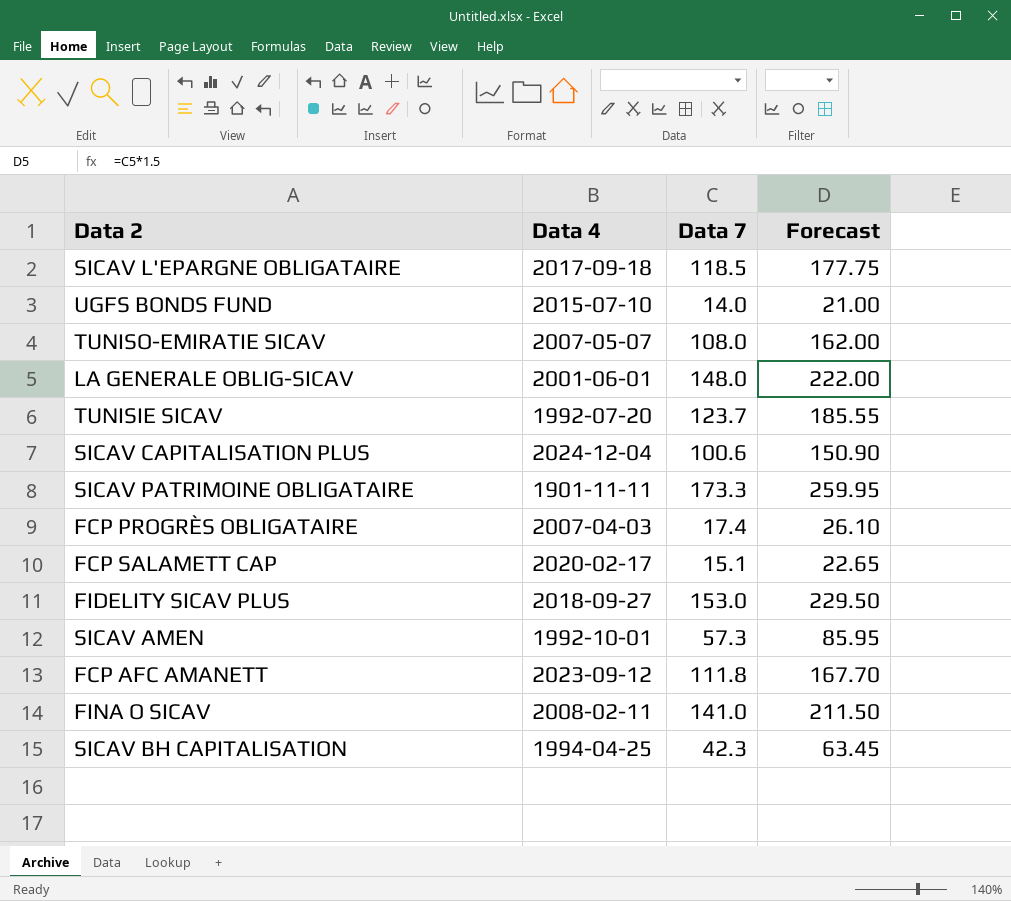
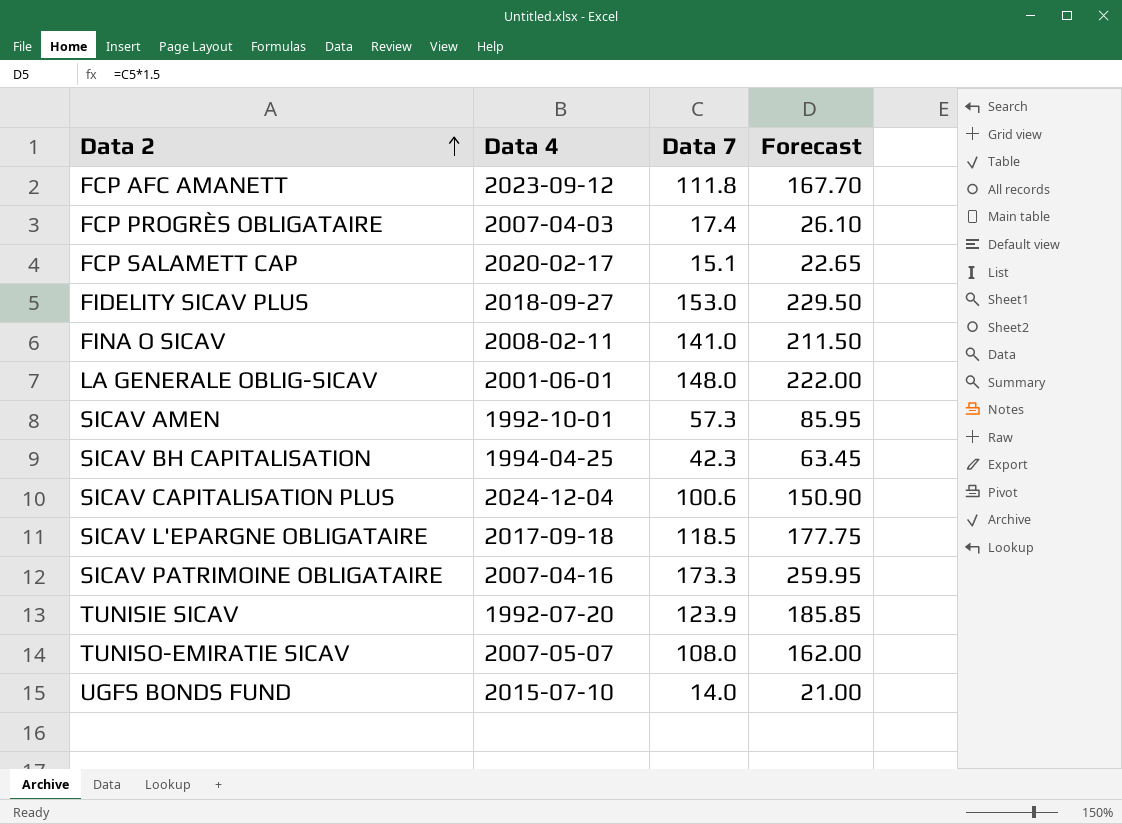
row order: none -> Data 2 ascending
SICAV PATRIMOINE OBLIGATAIRE | Data 4: 1901-11-11 -> 2007-04-16
TUNISIE SICAV | Data 7: 123.7 -> 123.9
TUNISIE SICAV | Forecast: 185.55 -> 185.85

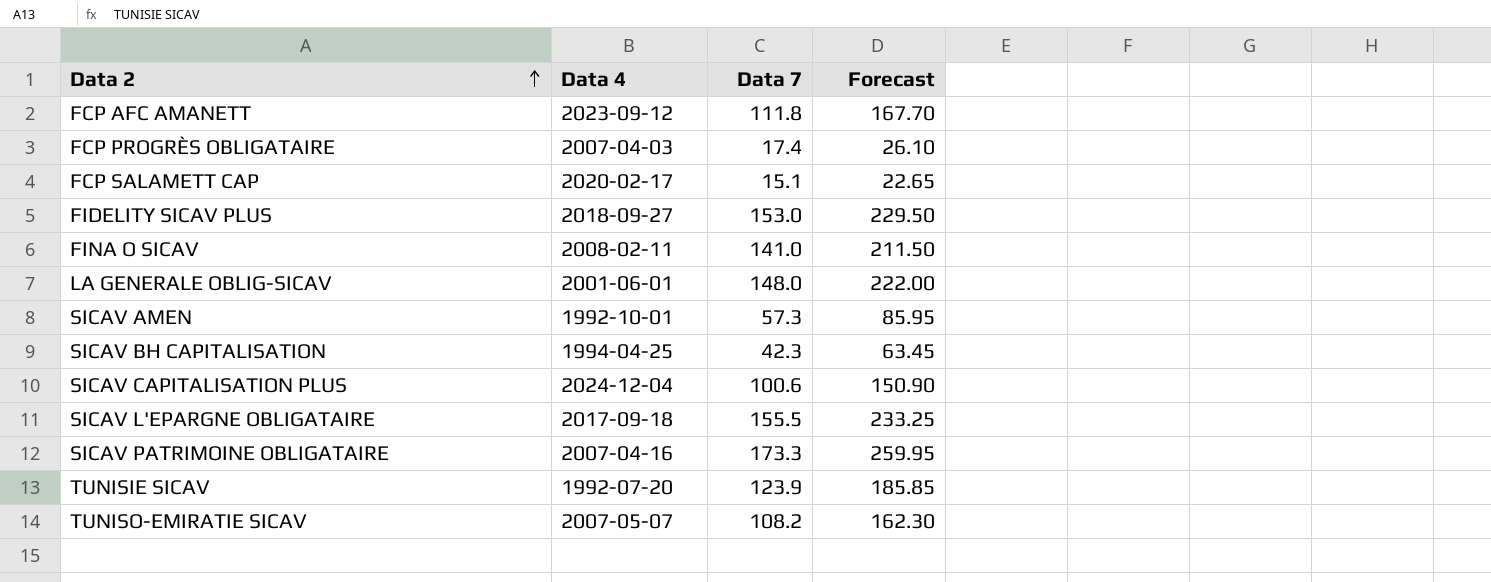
row UGFS BONDS FUND: 2015-07-10 | 14.0 | 21.00 -> none
SICAV L'EPARGNE OBLIGATAIRE | Data 7: 118.5 -> 155.5
SICAV L'EPARGNE OBLIGATAIRE | Forecast: 177.75 -> 233.25
TUNISO-EMIRATIE SICAV | Data 7: 108.0 -> 108.2
TUNISO-EMIRATIE SICAV | Forecast: 162.00 -> 162.30

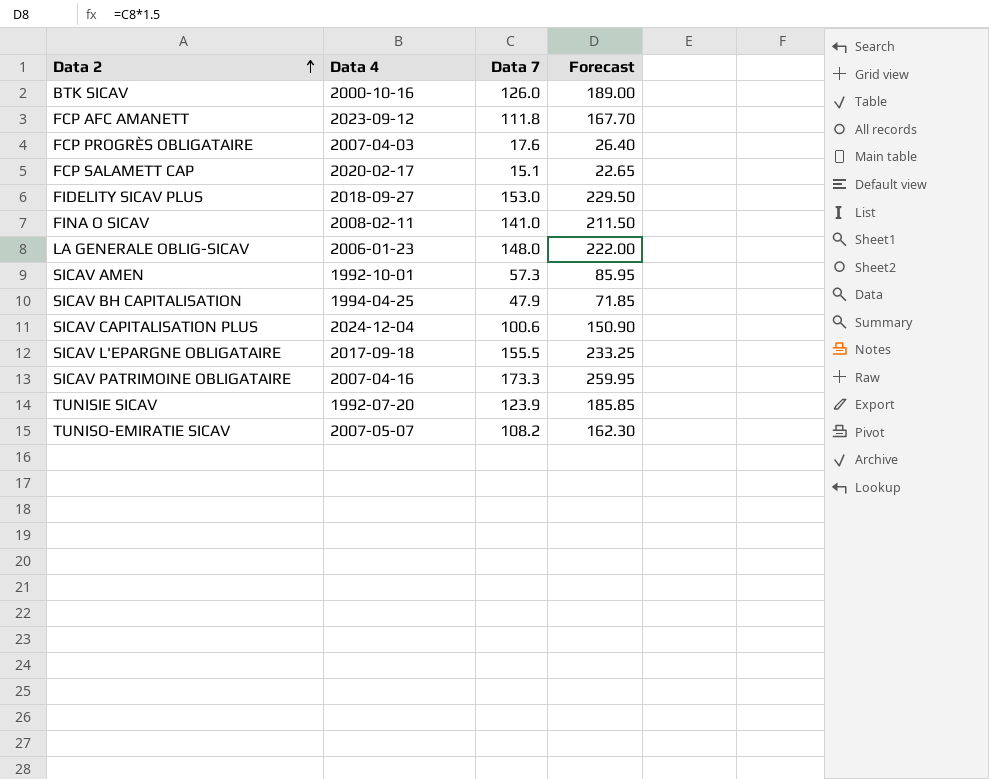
row BTK SICAV: none -> 2000-10-16 | 126.0 | 189.00
FCP PROGRÈS OBLIGATAIRE | Data 7: 17.4 -> 17.6
FCP PROGRÈS OBLIGATAIRE | Forecast: 26.10 -> 26.40
LA GENERALE OBLIG-SICAV | Data 4: 2001-06-01 -> 2006-01-23
SICAV BH CAPITALISATION | Data 7: 42.3 -> 47.9
SICAV BH CAPITALISATION | Forecast: 63.45 -> 71.85

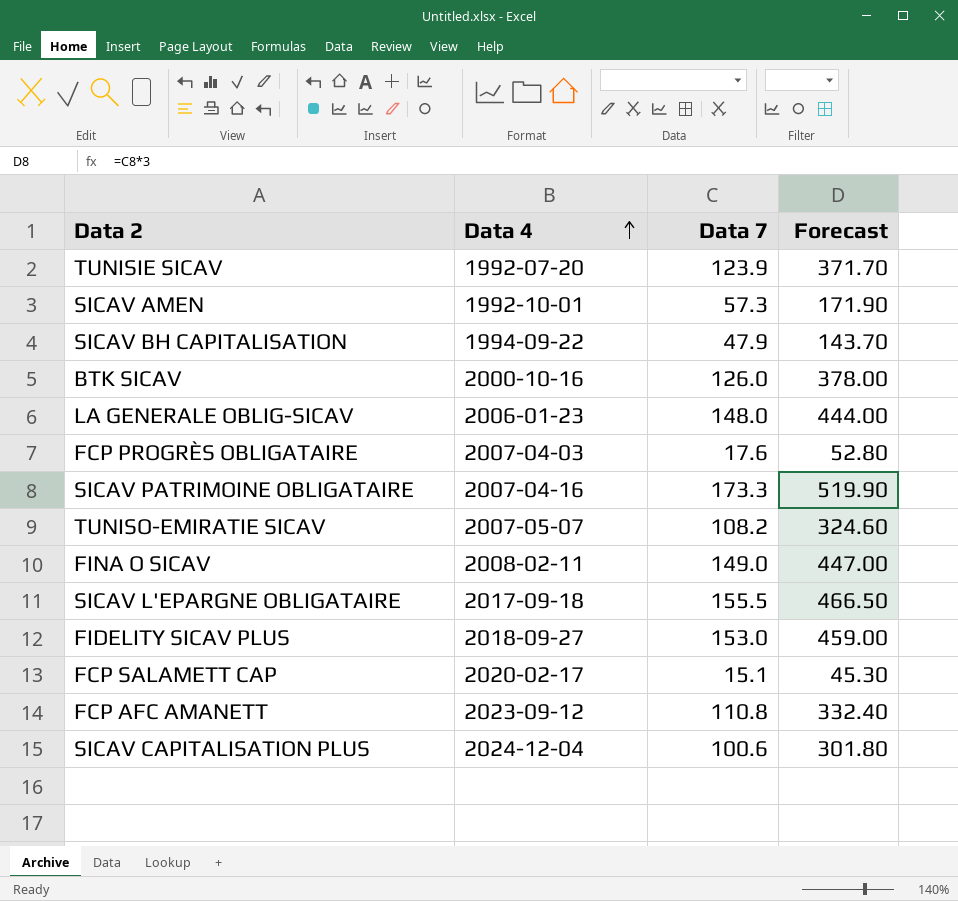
row order: Data 2 ascending -> Data 4 ascending
column Forecast | formula: [Data 7] * 1.5 -> [Data 7] * 3
SICAV BH CAPITALISATION | Data 4: 1994-04-25 -> 1994-09-22
FINA O SICAV | Data 7: 141.0 -> 149.0
FCP AFC AMANETT | Data 7: 111.8 -> 110.8

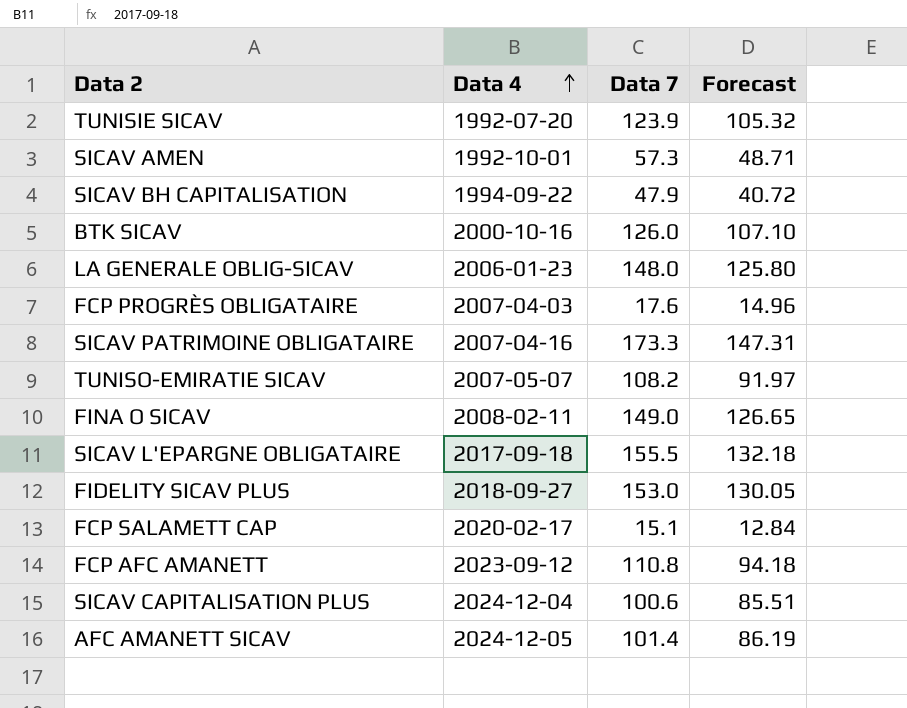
column Forecast | formula: [Data 7] * 3 -> [Data 7] * 0.85
row AFC AMANETT SICAV: none -> 2024-12-05 | 101.4 | 86.19

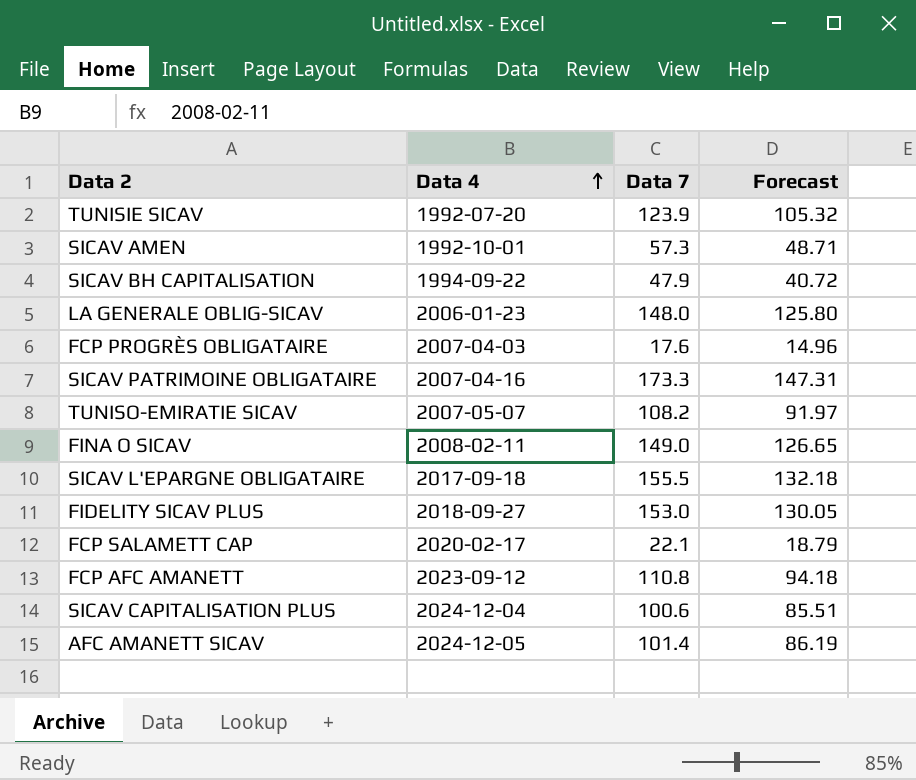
row BTK SICAV: 2000-10-16 | 126.0 | 107.10 -> none
FCP SALAMETT CAP | Data 7: 15.1 -> 22.1
FCP SALAMETT CAP | Forecast: 12.84 -> 18.79

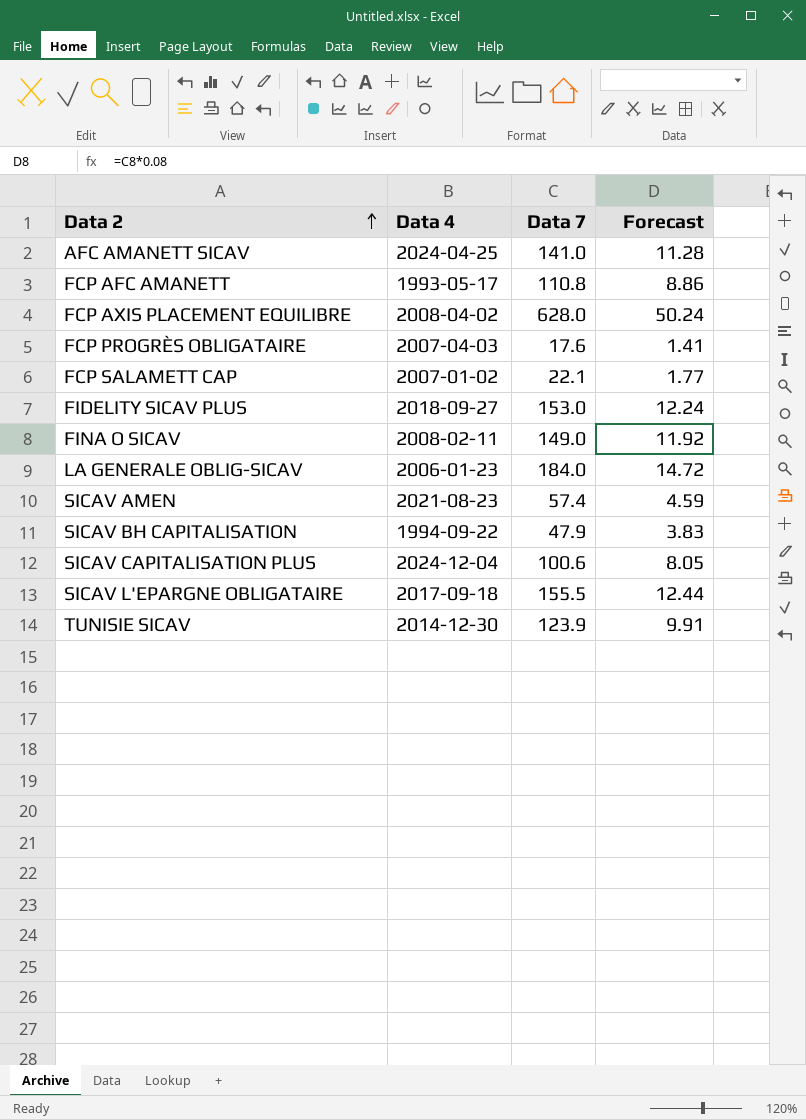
row order: Data 4 ascending -> Data 2 ascending
column Forecast | formula: [Data 7] * 0.85 -> [Data 7] * 0.08
row SICAV PATRIMOINE OBLIGATAIRE: 2007-04-16 | 173.3 | 147.31 -> none
row TUNISO-EMIRATIE SICAV: 2007-05-07 | 108.2 | 91.97 -> none
AFC AMANETT SICAV | Data 4: 2024-12-05 -> 2024-04-25
AFC AMANETT SICAV | Data 7: 101.4 -> 141.0
FCP AFC AMANETT | Data 4: 2023-09-12 -> 1993-05-17
row FCP AXIS PLACEMENT EQUILIBRE: none -> 2008-04-02 | 628.0 | 50.24
FCP SALAMETT CAP | Data 4: 2020-02-17 -> 2007-01-02
LA GENERALE OBLIG-SICAV | Data 7: 148.0 -> 184.0
SICAV AMEN | Data 4: 1992-10-01 -> 2021-08-23
SICAV AMEN | Data 7: 57.3 -> 57.4
TUNISIE SICAV | Data 4: 1992-07-20 -> 2014-12-30

